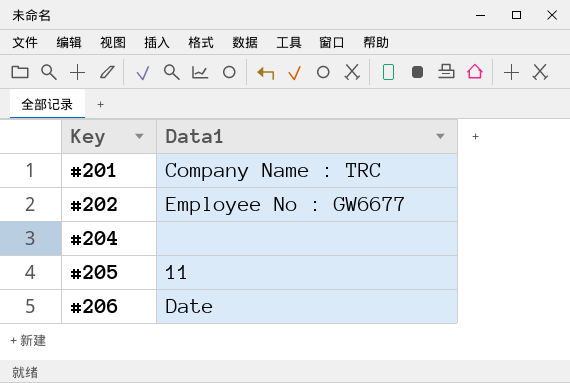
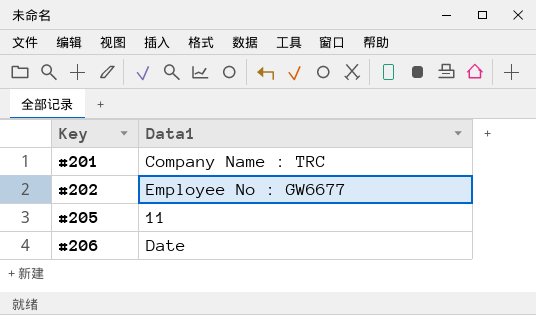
row #204: none -> none

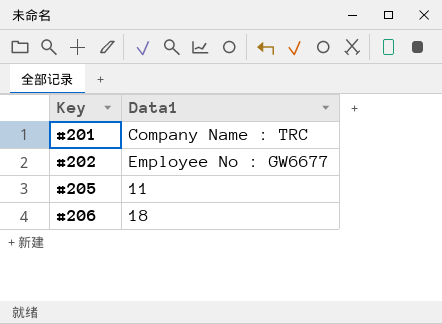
#206 | Data1: Date -> 18

